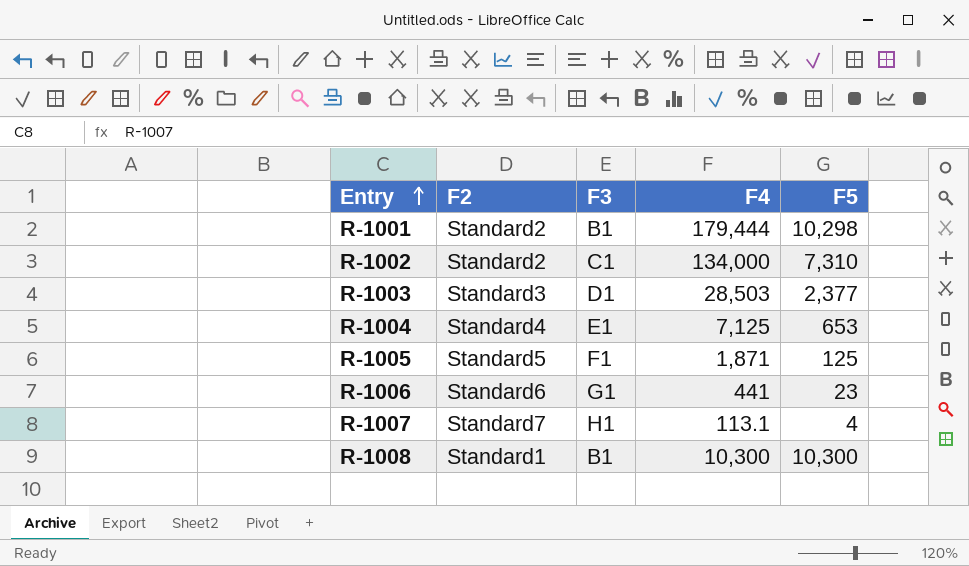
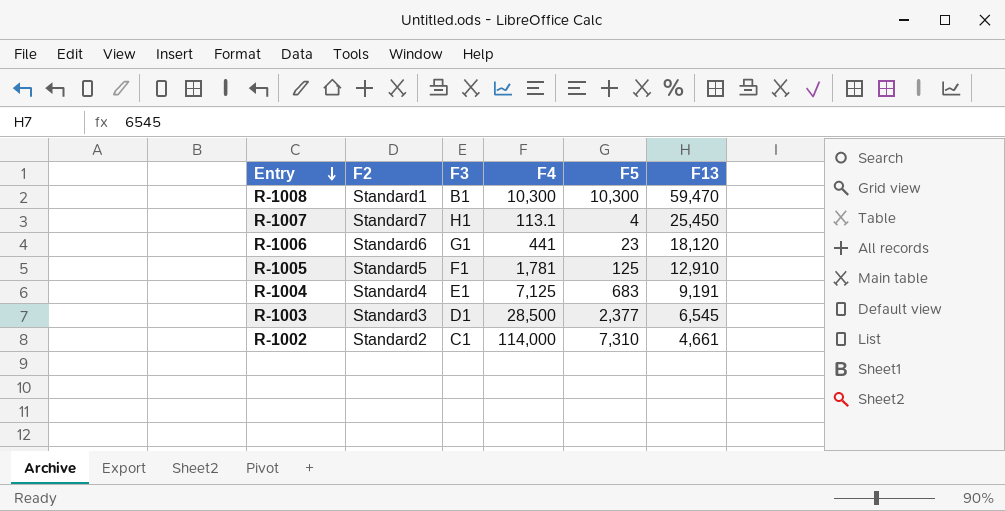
row order: Entry ascending -> Entry descending
column F13 | position: none -> 6
row R-1001: Standard2 | B1 | 179,444 | 10,298 -> none
R-1005 | F4: 1,871 -> 1,781
R-1004 | F5: 653 -> 683
R-1003 | F4: 28,503 -> 28,500
R-1002 | F4: 134,000 -> 114,000

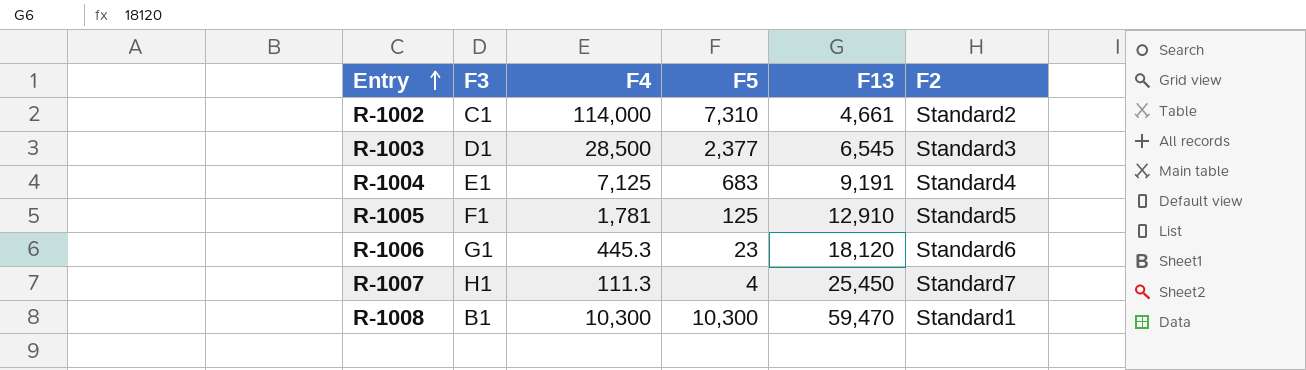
row order: Entry descending -> Entry ascending
column F2 | position: 2 -> 6
R-1006 | F4: 441 -> 445.3
R-1007 | F4: 113.1 -> 111.3

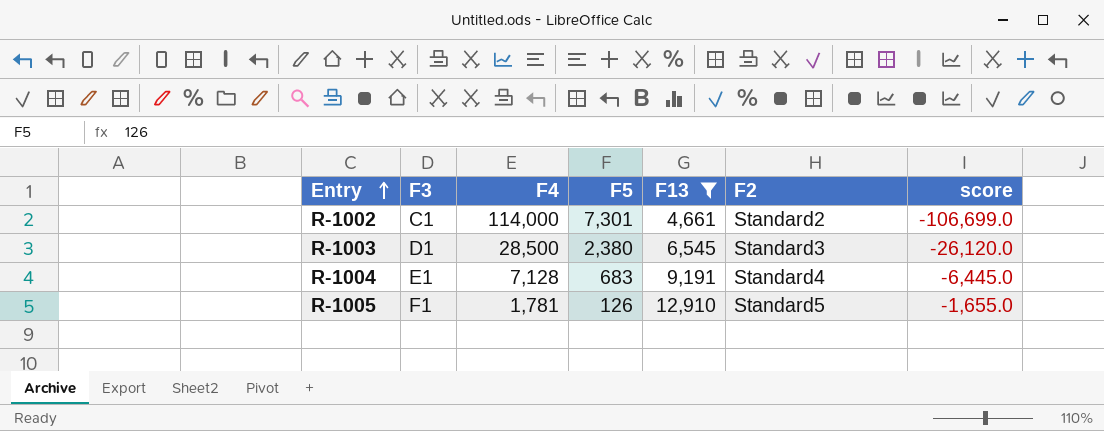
filter: none -> F13 <= 12,910
column score | formula: none -> [F5] - [F4]
R-1002 | F5: 7,310 -> 7,301
R-1003 | F5: 2,377 -> 2,380
R-1004 | F4: 7,125 -> 7,128
R-1005 | F5: 125 -> 126

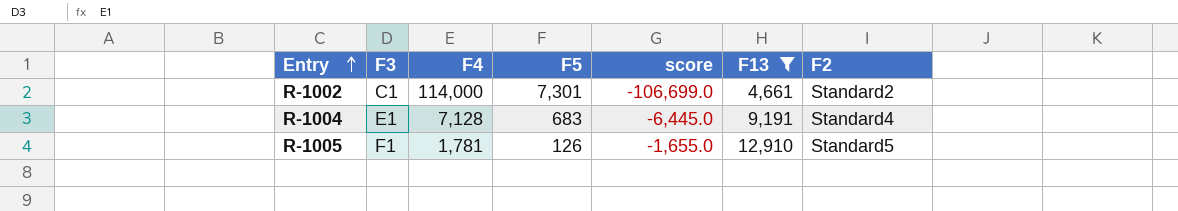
column score | position: 7 -> 5
row R-1003: D1 | 28,500 | 2,380 | 6,545 | Standard3 | -26,120.0 -> none

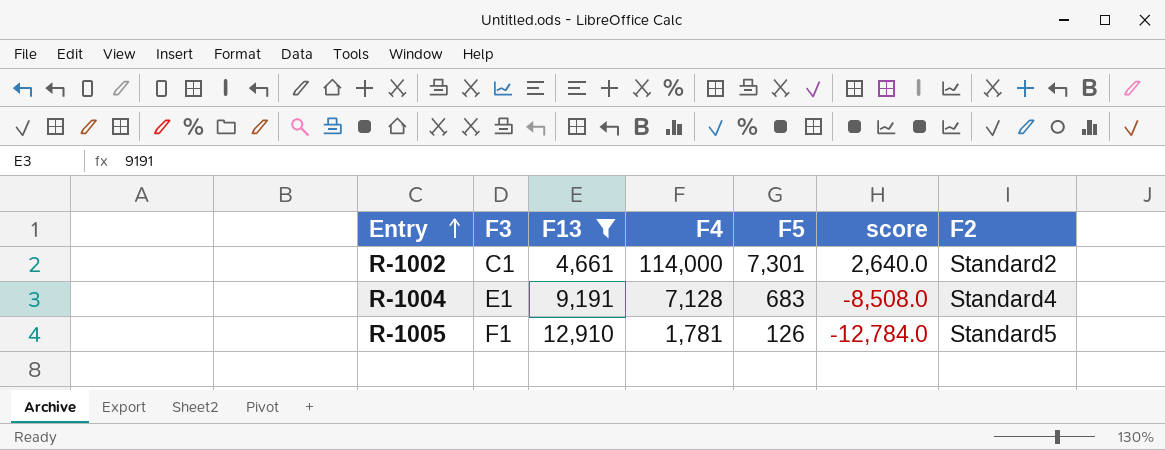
column F13 | position: 6 -> 3
column score | formula: [F5] - [F4] -> [F5] - [F13]

